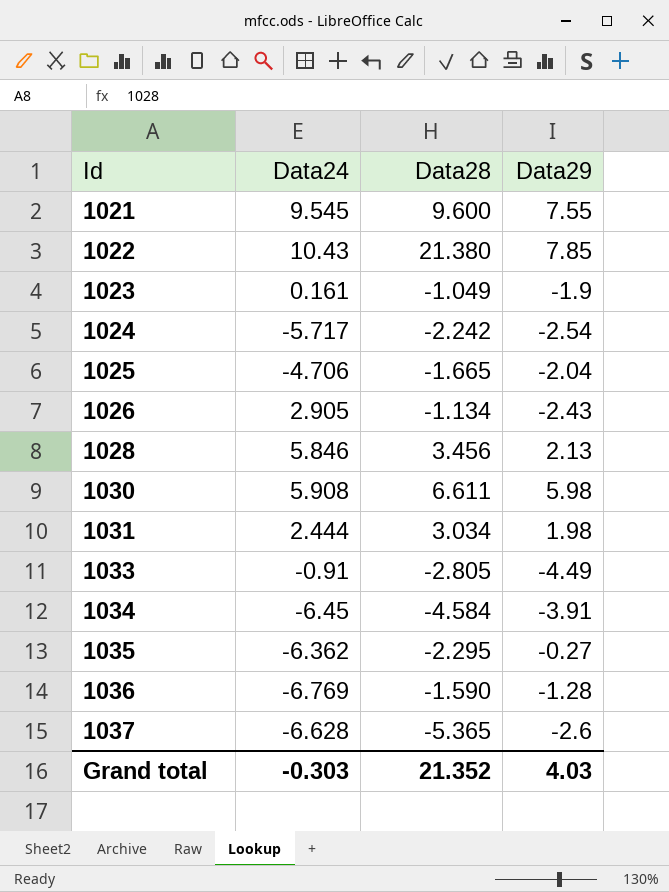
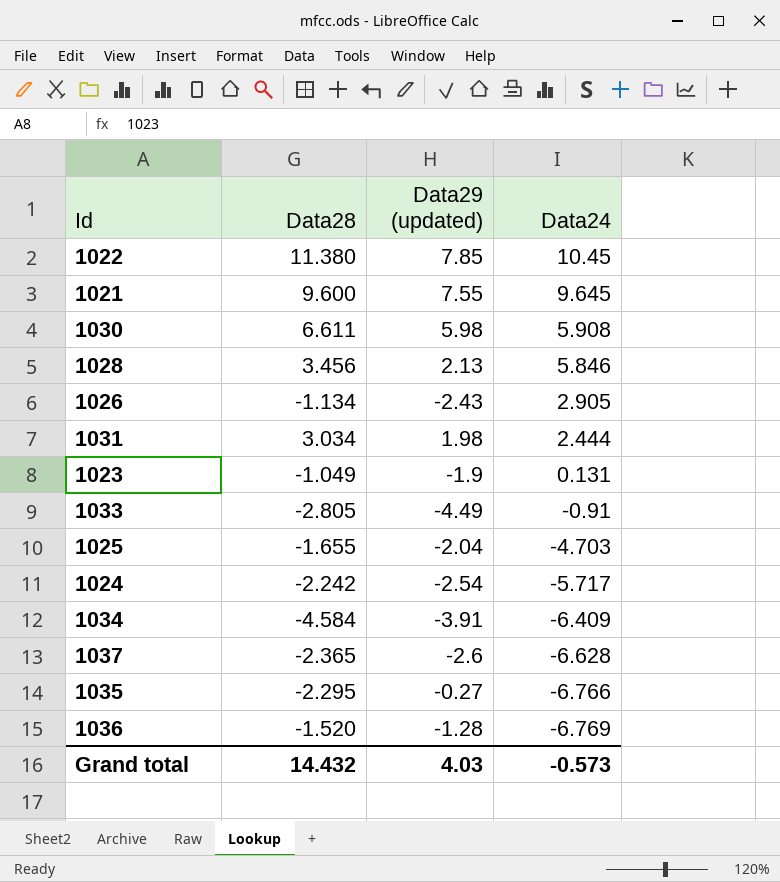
row order: Id ascending -> Data24 descending
column name: Data29 -> Data29 (updated)
column Data24 | position: 2 -> 4
1022 | Data28: 21.380 -> 11.380
1022 | Data24: 10.43 -> 10.45
1021 | Data24: 9.545 -> 9.645
1023 | Data24: 0.161 -> 0.131
1025 | Data28: -1.665 -> -1.655
1025 | Data24: -4.706 -> -4.703
1034 | Data24: -6.45 -> -6.409
1037 | Data28: -5.365 -> -2.365
1035 | Data24: -6.362 -> -6.766
1036 | Data28: -1.590 -> -1.520
Grand total | Data28: 21.352 -> 14.432
Grand total | Data24: -0.303 -> -0.573

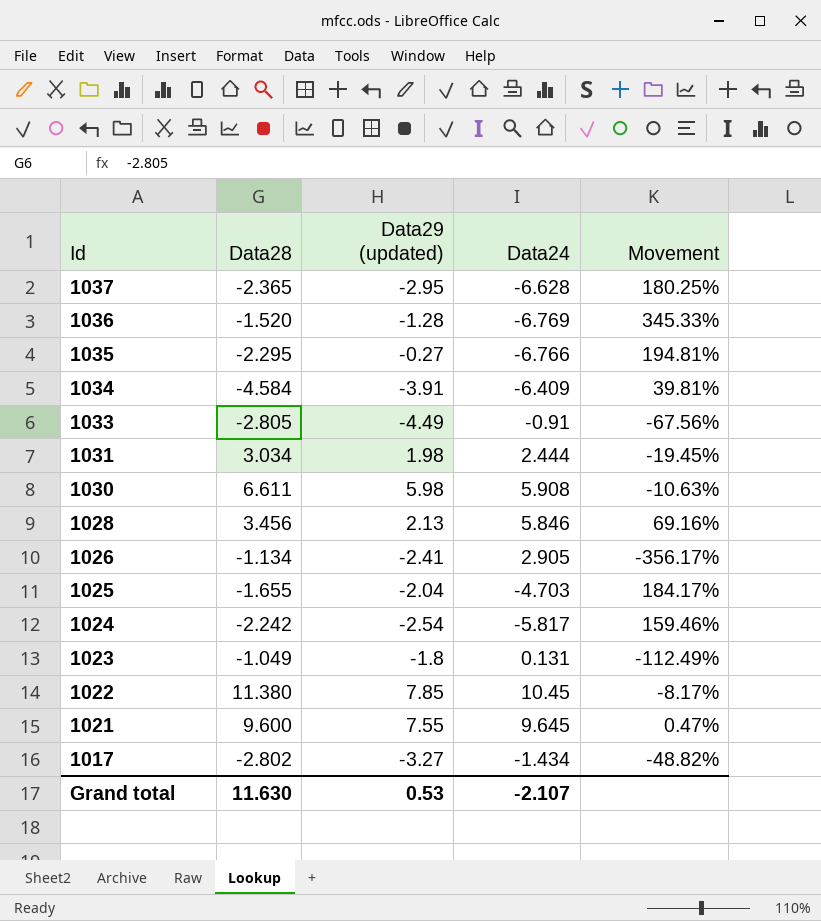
row order: Data24 descending -> Id descending
column Movement | formula: none -> ([Data24] - [Data28]) / [Data28]
1037 | Data29 (updated): -2.6 -> -2.95
1026 | Data29 (updated): -2.43 -> -2.41
1024 | Data24: -5.717 -> -5.817
1023 | Data29 (updated): -1.9 -> -1.8
row 1017: none -> -2.802 | -3.27 | -1.434 | -48.82%
Grand total | Data28: 14.432 -> 11.630
Grand total | Data29 (updated): 4.03 -> 0.53
Grand total | Data24: -0.573 -> -2.107

